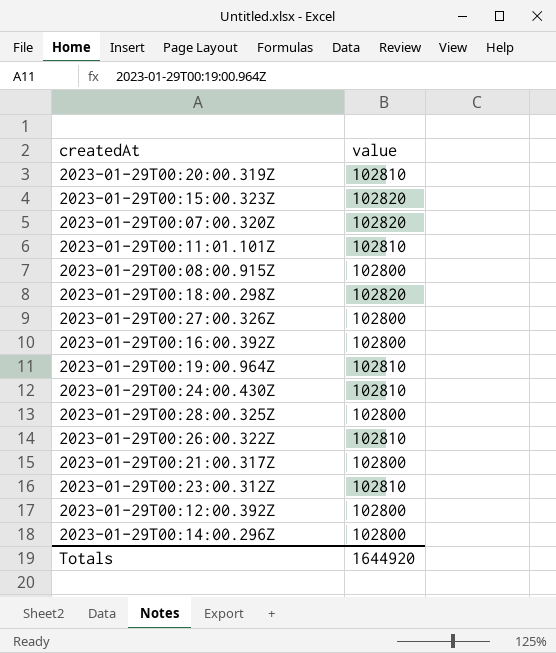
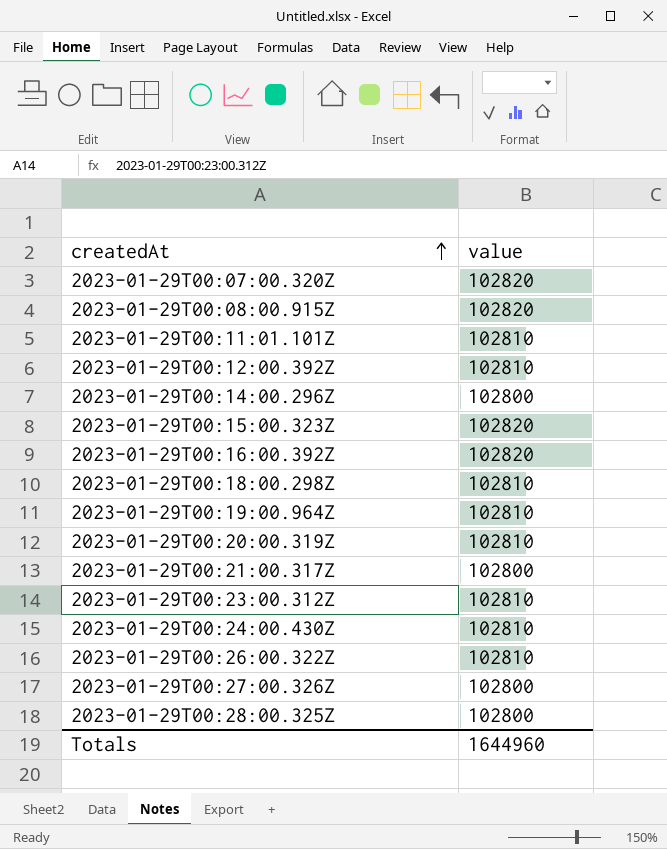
row order: none -> createdAt ascending
2023-01-29T00:08:00.915Z | value: 102800 -> 102820
2023-01-29T00:12:00.392Z | value: 102800 -> 102810
2023-01-29T00:16:00.392Z | value: 102800 -> 102820
2023-01-29T00:18:00.298Z | value: 102820 -> 102810
Totals | value: 1644920 -> 1644960

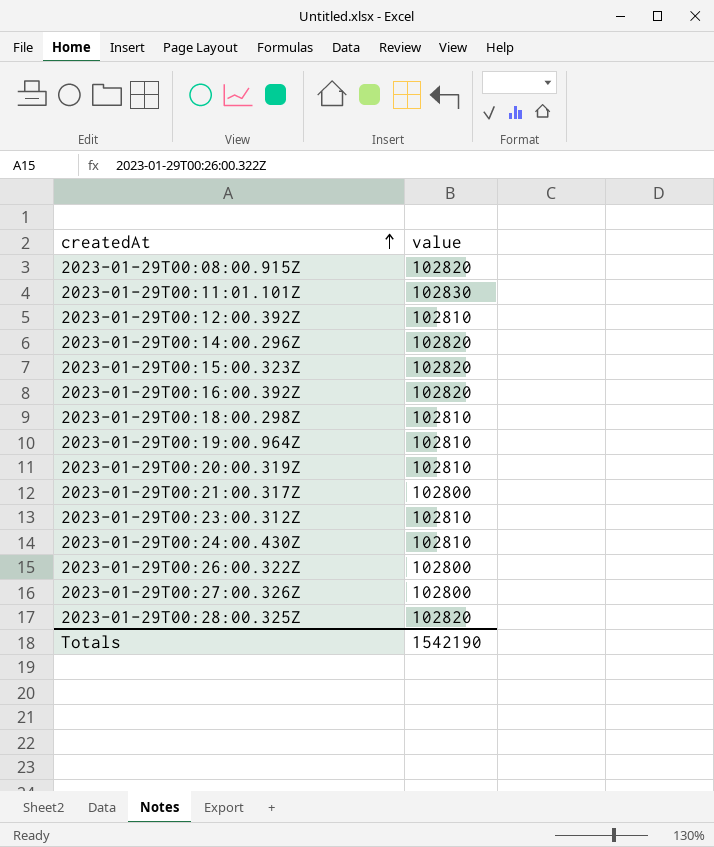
row 2023-01-29T00:07:00.320Z: 102820 -> none
2023-01-29T00:11:01.101Z | value: 102810 -> 102830
2023-01-29T00:14:00.296Z | value: 102800 -> 102820
2023-01-29T00:26:00.322Z | value: 102810 -> 102800
2023-01-29T00:28:00.325Z | value: 102800 -> 102820
Totals | value: 1644960 -> 1542190

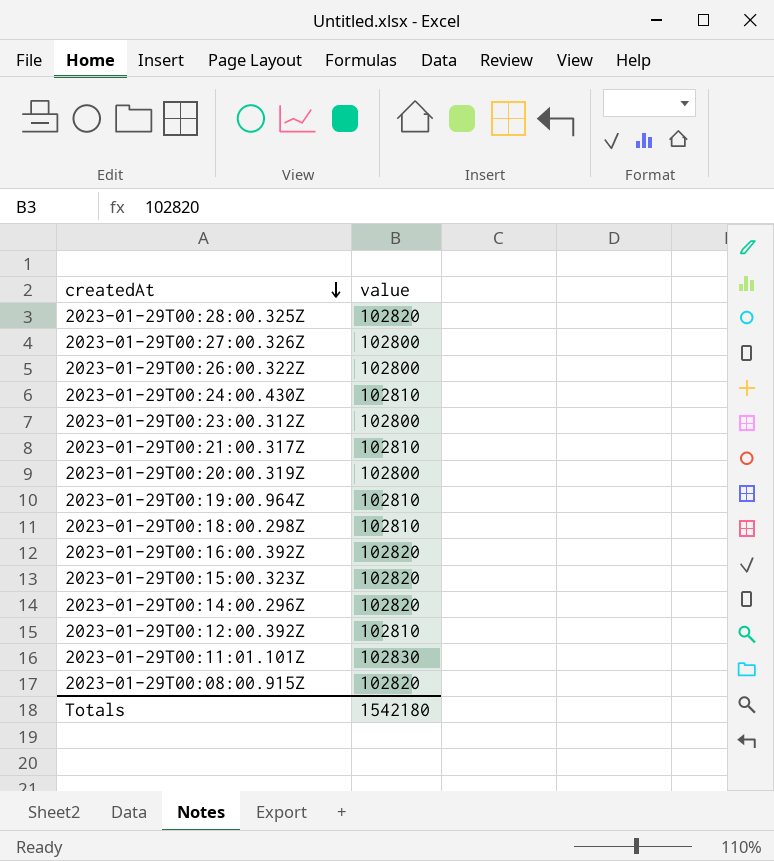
row order: createdAt ascending -> createdAt descending
2023-01-29T00:23:00.312Z | value: 102810 -> 102800
2023-01-29T00:21:00.317Z | value: 102800 -> 102810
2023-01-29T00:20:00.319Z | value: 102810 -> 102800
Totals | value: 1542190 -> 1542180

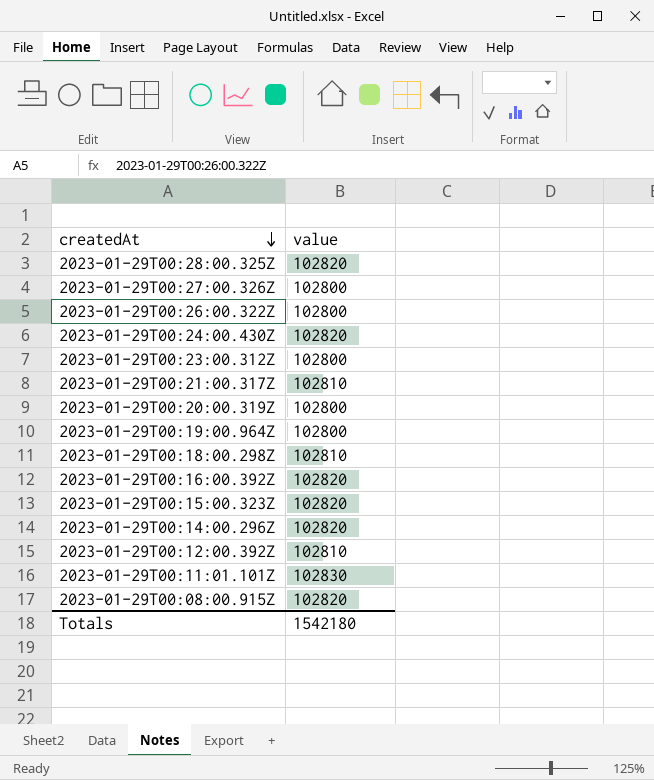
2023-01-29T00:24:00.430Z | value: 102810 -> 102820
2023-01-29T00:19:00.964Z | value: 102810 -> 102800

